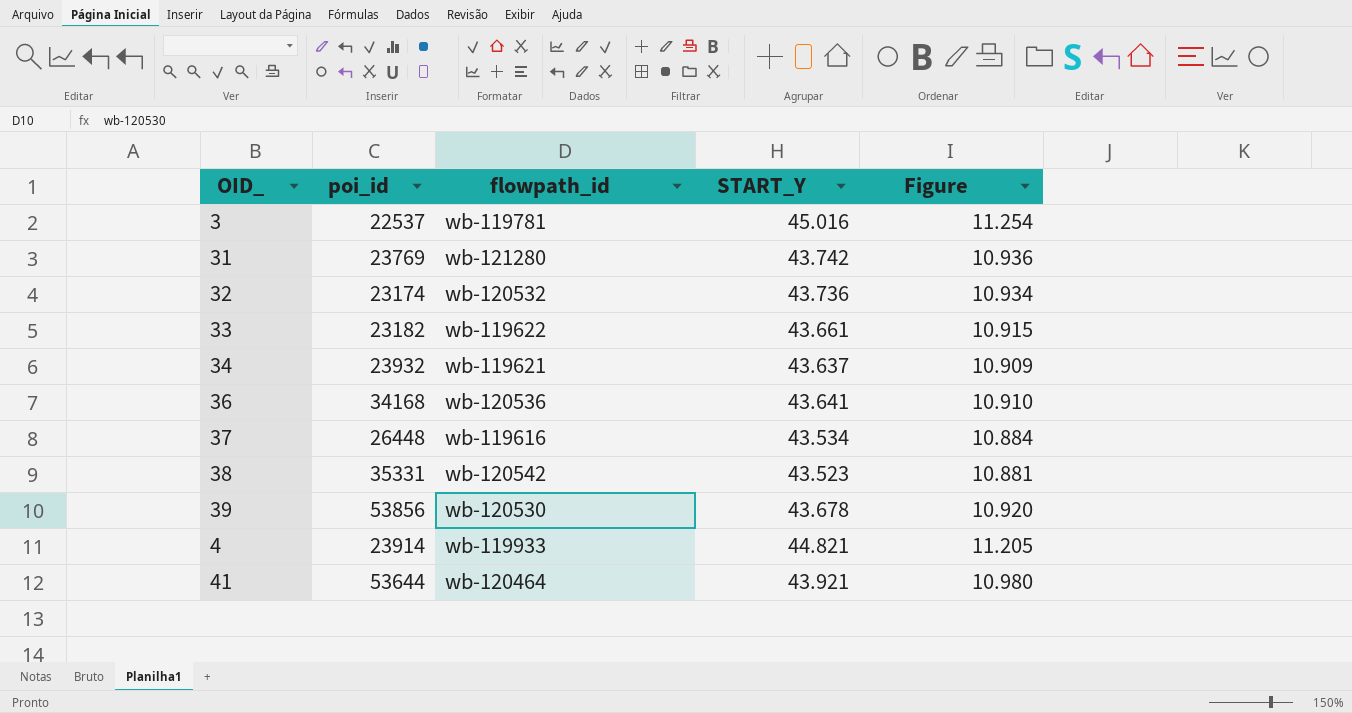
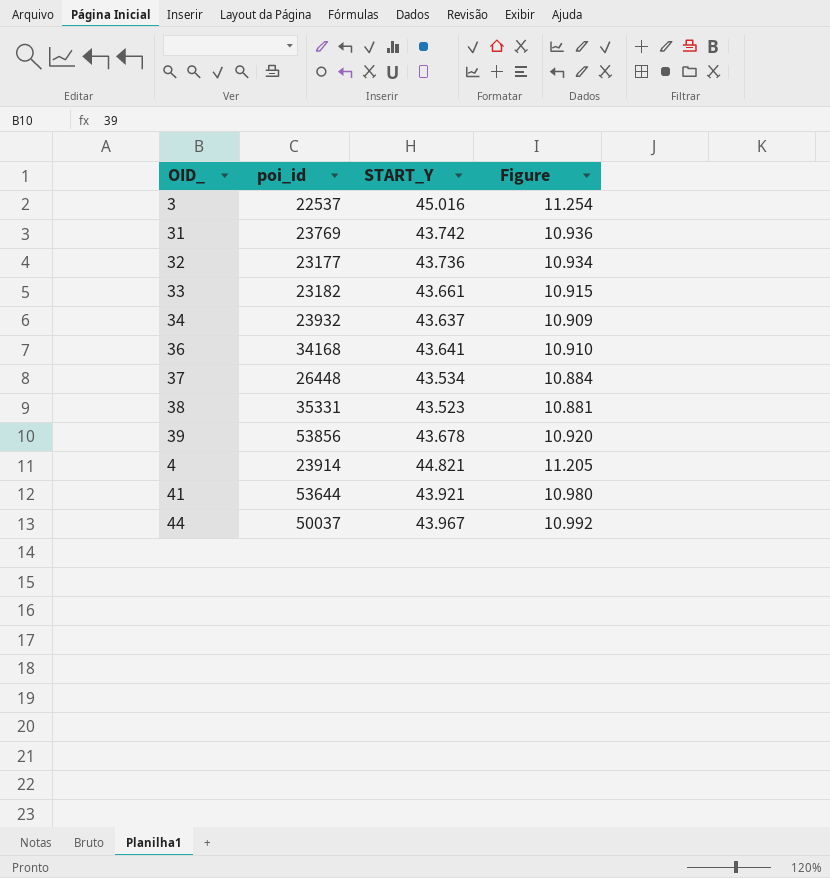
column flowpath_id | position: 3 -> none
32 | poi_id: 23174 -> 23177
row 44: none -> 50037 | 43.967 | 10.992

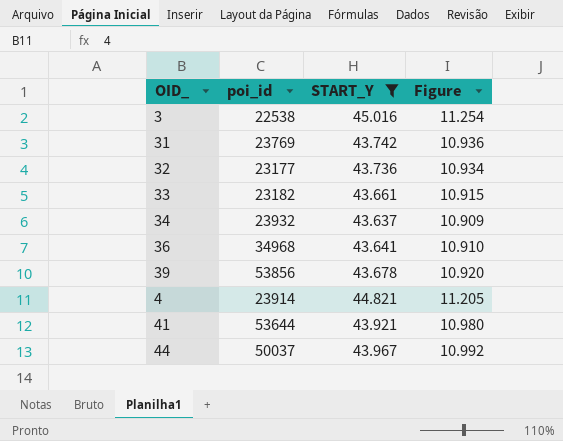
filter: none -> START_Y >= 43.637
3 | poi_id: 22537 -> 22538
36 | poi_id: 34168 -> 34968

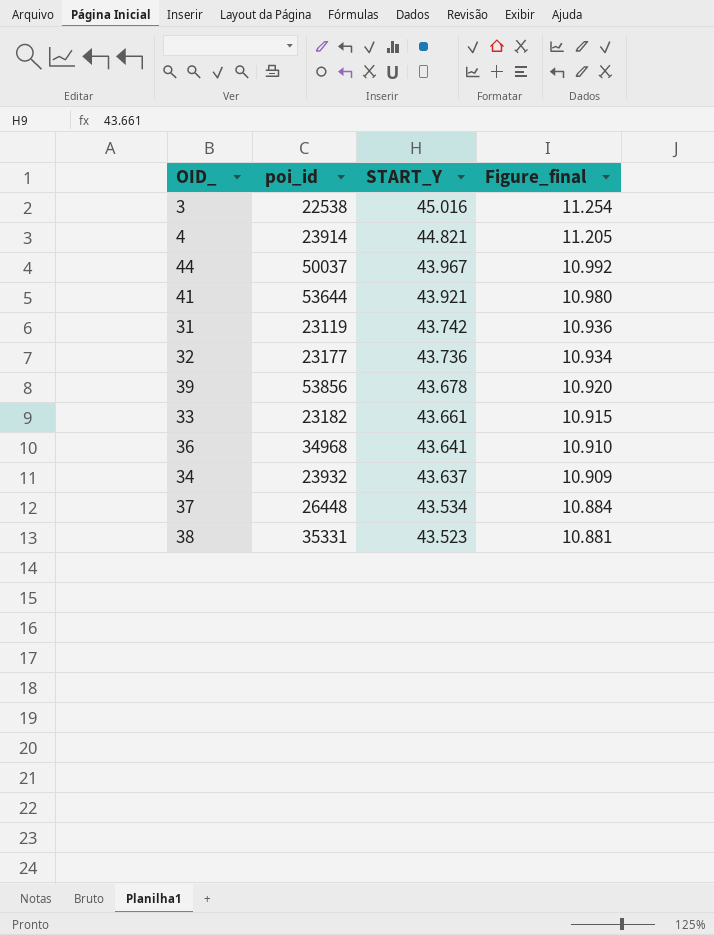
filter: START_Y >= 43.637 -> none
row order: none -> START_Y descending
column name: Figure -> Figure_final
31 | poi_id: 23769 -> 23119

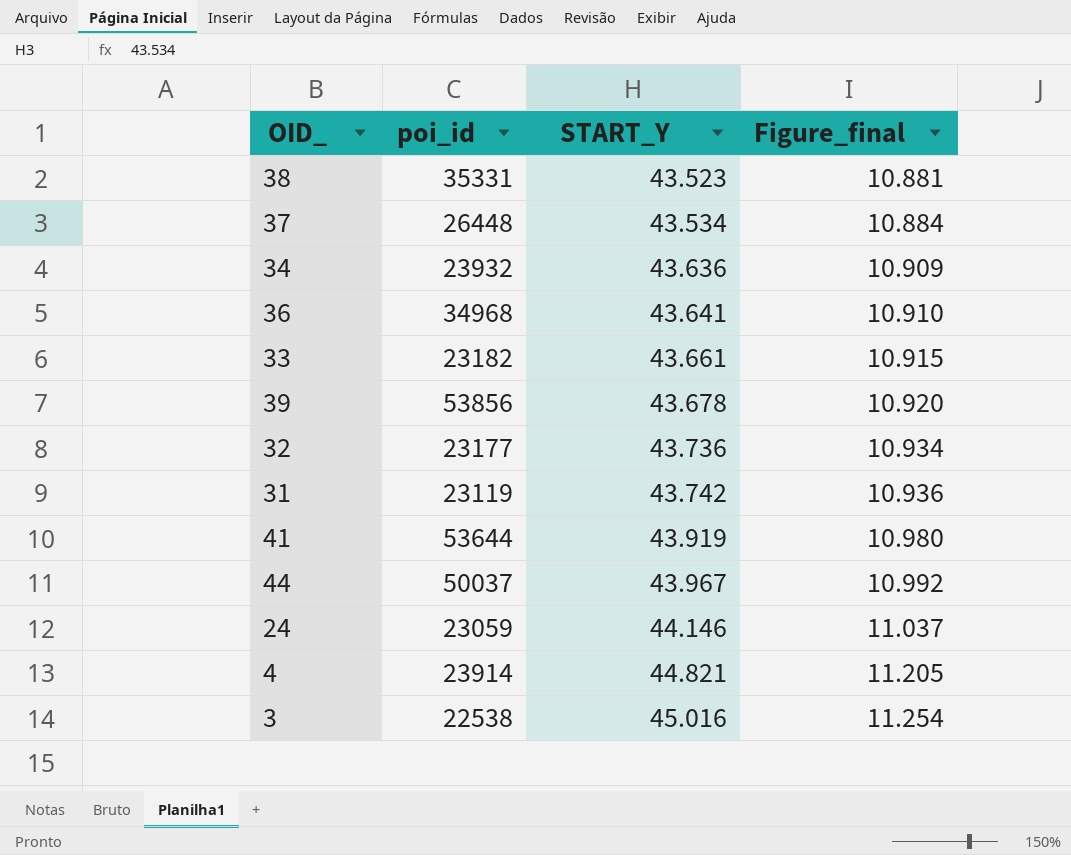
row order: START_Y descending -> START_Y ascending
34 | START_Y: 43.637 -> 43.636
41 | START_Y: 43.921 -> 43.919
row 24: none -> 23059 | 44.146 | 11.037

